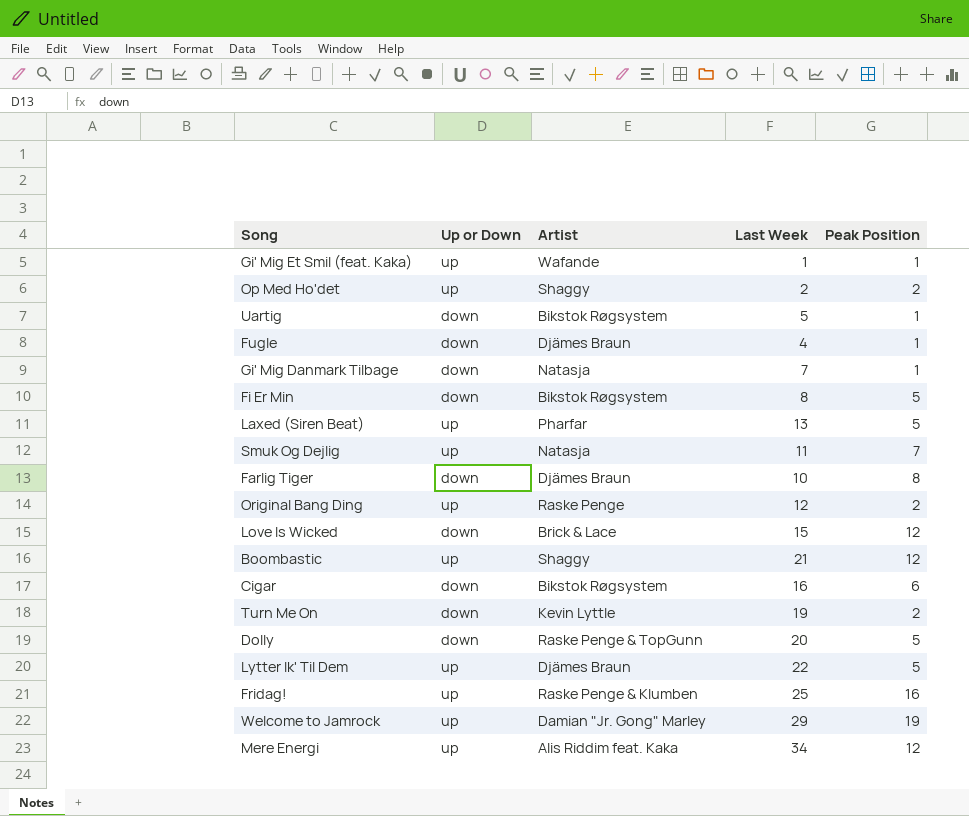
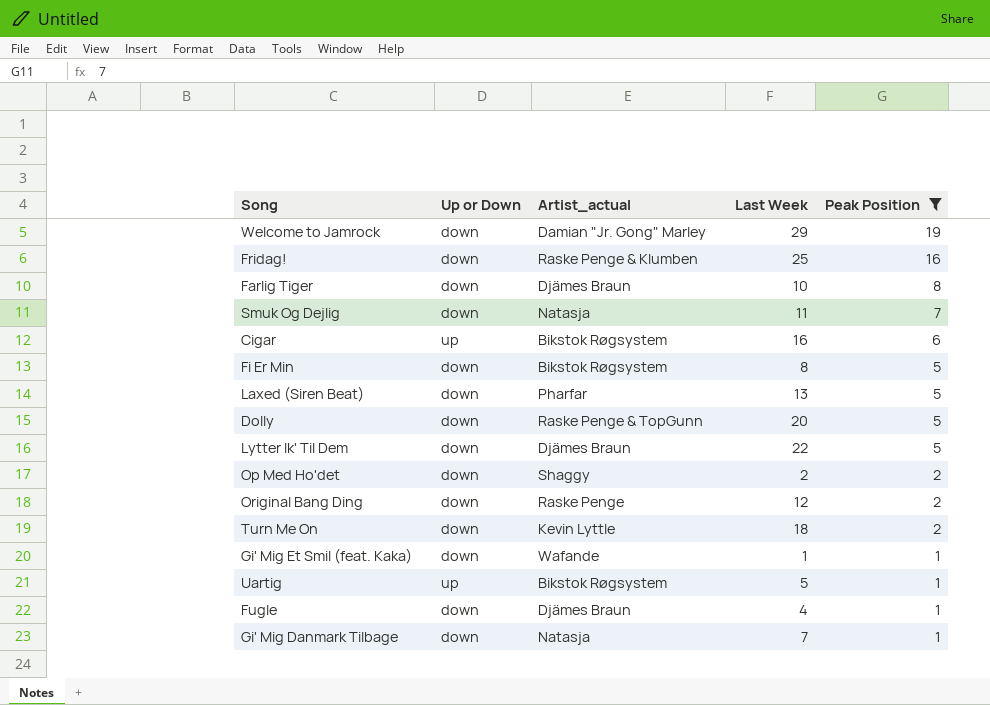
filter: none -> Peak Position != 12
row order: none -> Peak Position descending
column name: Artist -> Artist_actual
Welcome to Jamrock | Up or Down: up -> down
Fridag! | Up or Down: up -> down
Smuk Og Dejlig | Up or Down: up -> down
Cigar | Up or Down: down -> up
Laxed (Siren Beat) | Up or Down: up -> down
Lytter Ik' Til Dem | Up or Down: up -> down
Op Med Ho'det | Up or Down: up -> down
Original Bang Ding | Up or Down: up -> down
Turn Me On | Last Week: 19 -> 18
Gi' Mig Et Smil (feat. Kaka) | Up or Down: up -> down
Uartig | Up or Down: down -> up

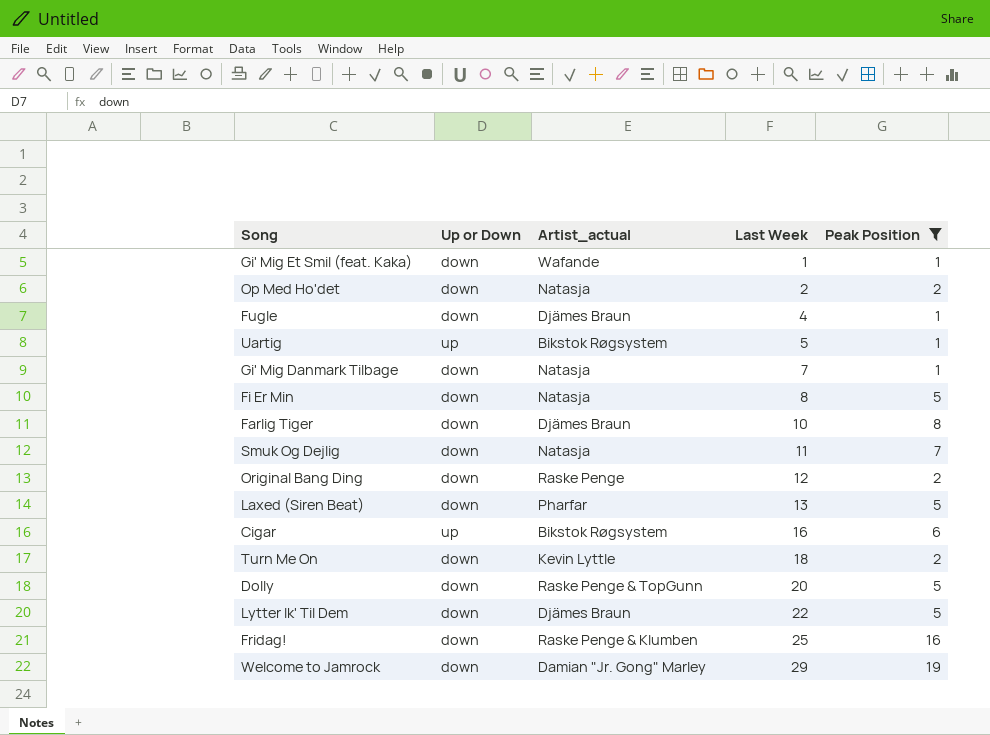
row order: Peak Position descending -> Last Week ascending
Op Med Ho'det | Artist_actual: Shaggy -> Natasja
Fi Er Min | Artist_actual: Bikstok Røgsystem -> Natasja

